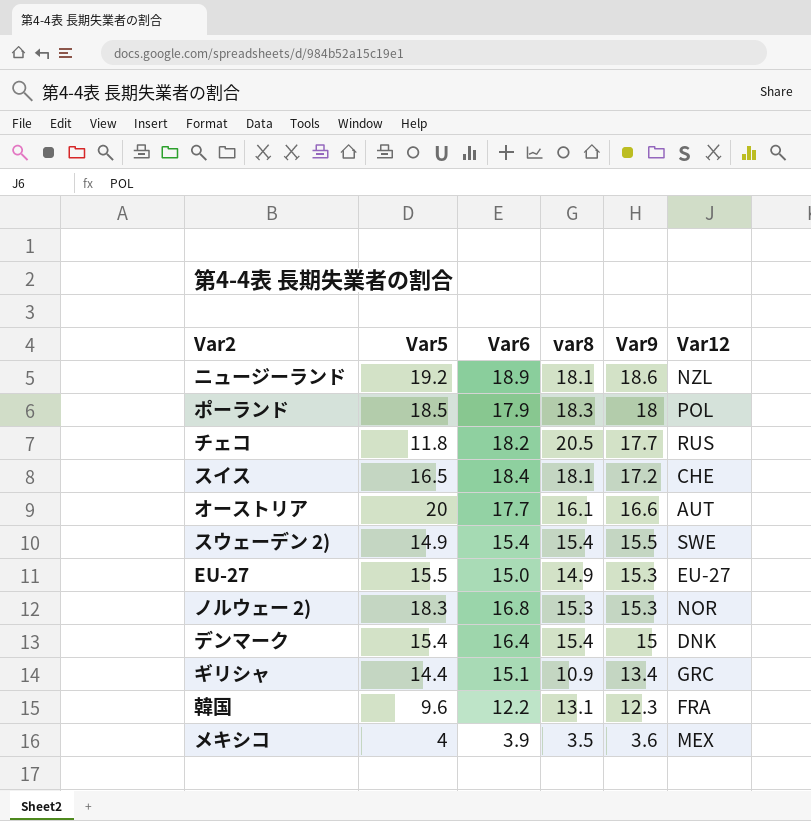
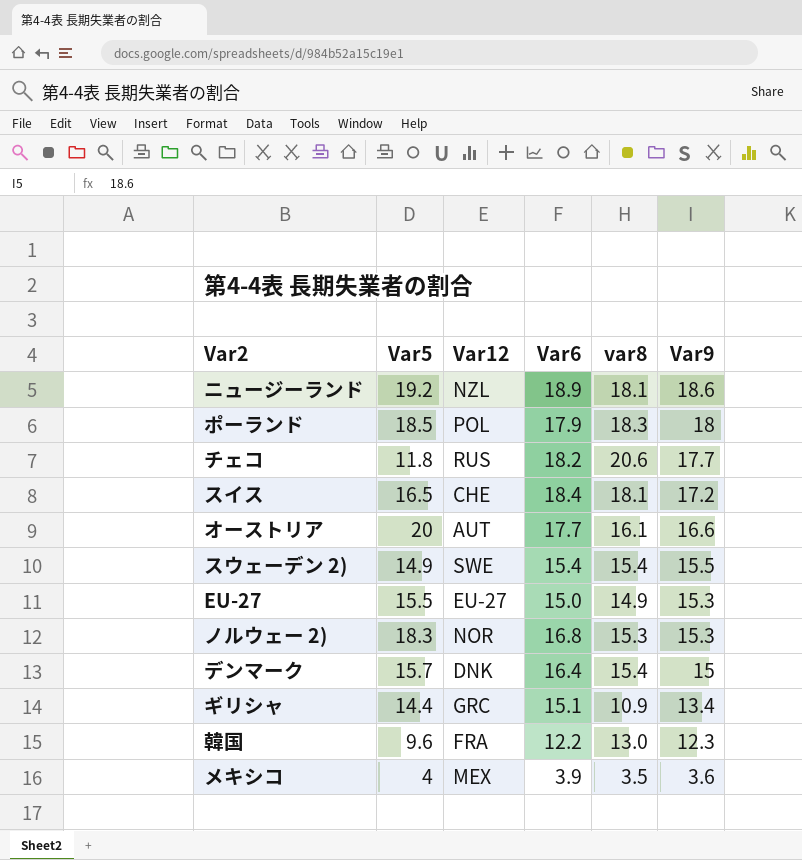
column Var12 | position: 6 -> 3
チェコ | var8: 20.5 -> 20.6
デンマーク | Var5: 15.4 -> 15.7
韓国 | var8: 13.1 -> 13.0

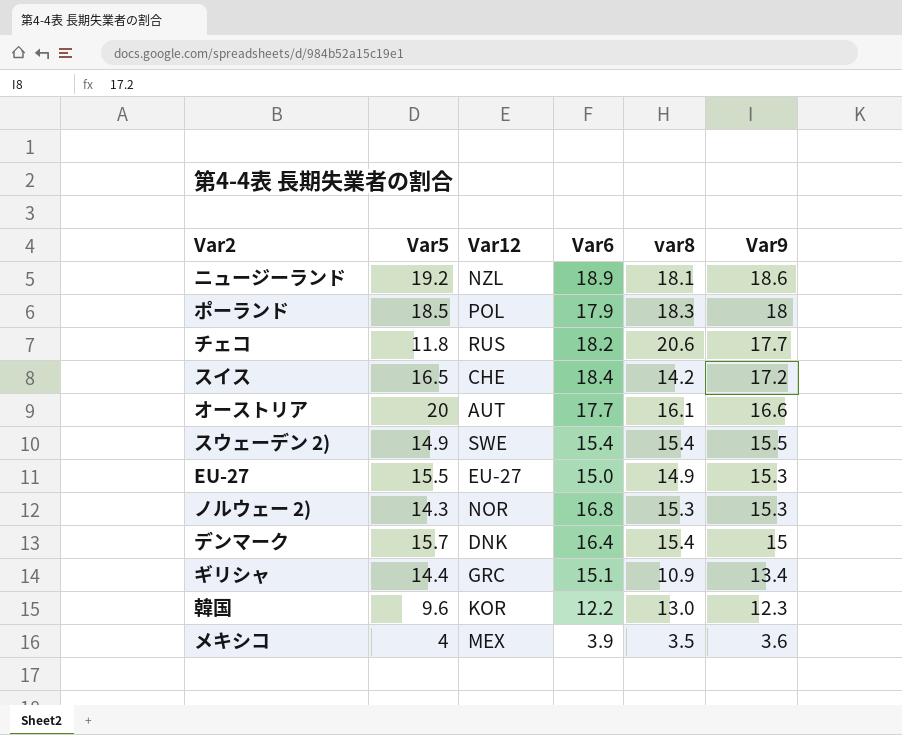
スイス | var8: 18.1 -> 14.2
ノルウェー 2) | Var5: 18.3 -> 14.3
韓国 | Var12: FRA -> KOR

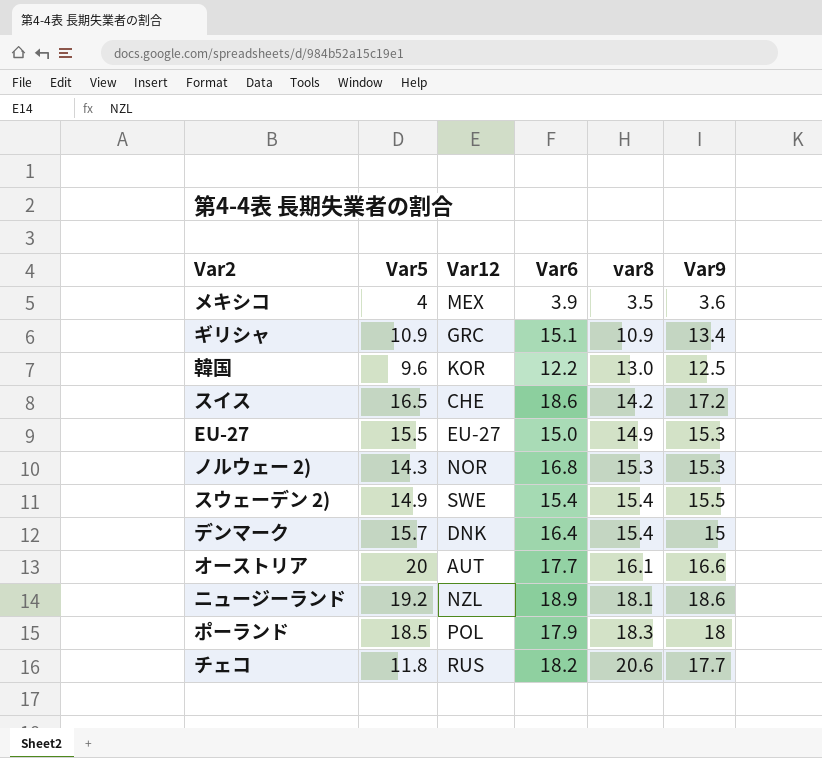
row order: Var9 descending -> var8 ascending
ギリシャ | Var5: 14.4 -> 10.9
韓国 | Var9: 12.3 -> 12.5
スイス | Var6: 18.4 -> 18.6

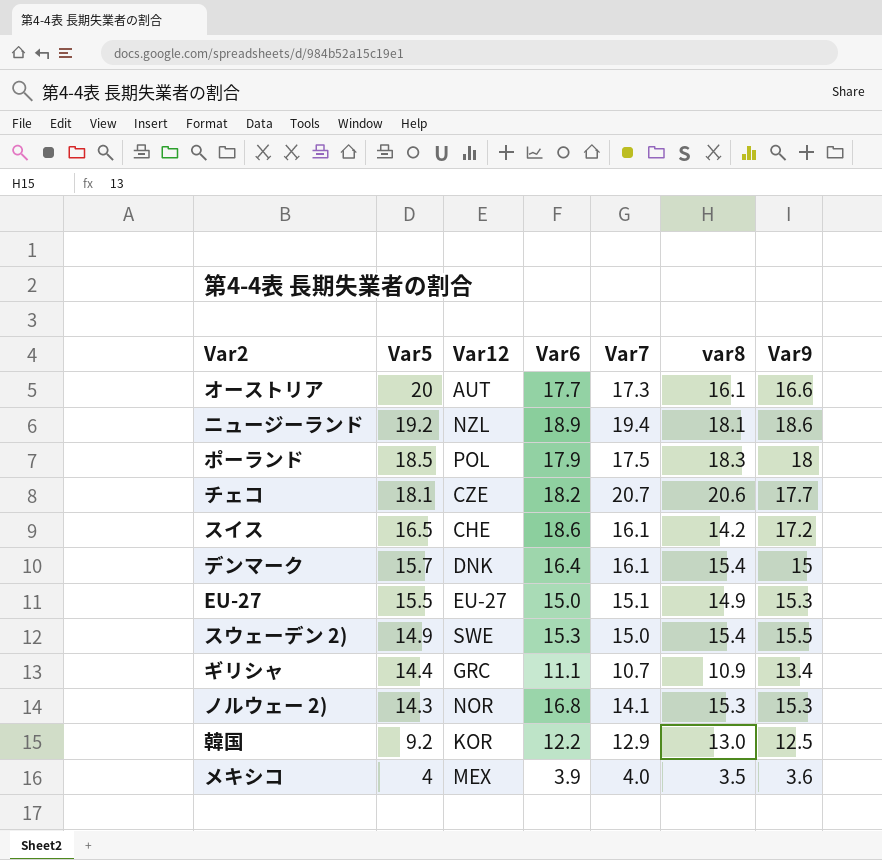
row order: var8 ascending -> Var5 descending
column Var7 | position: none -> 5
チェコ | Var5: 11.8 -> 18.1
チェコ | Var12: RUS -> CZE
スウェーデン 2) | Var6: 15.4 -> 15.3
ギリシャ | Var5: 10.9 -> 14.4
ギリシャ | Var6: 15.1 -> 11.1
韓国 | Var5: 9.6 -> 9.2

